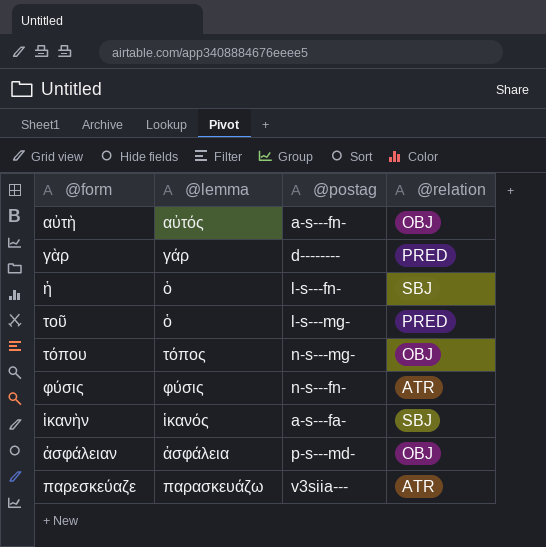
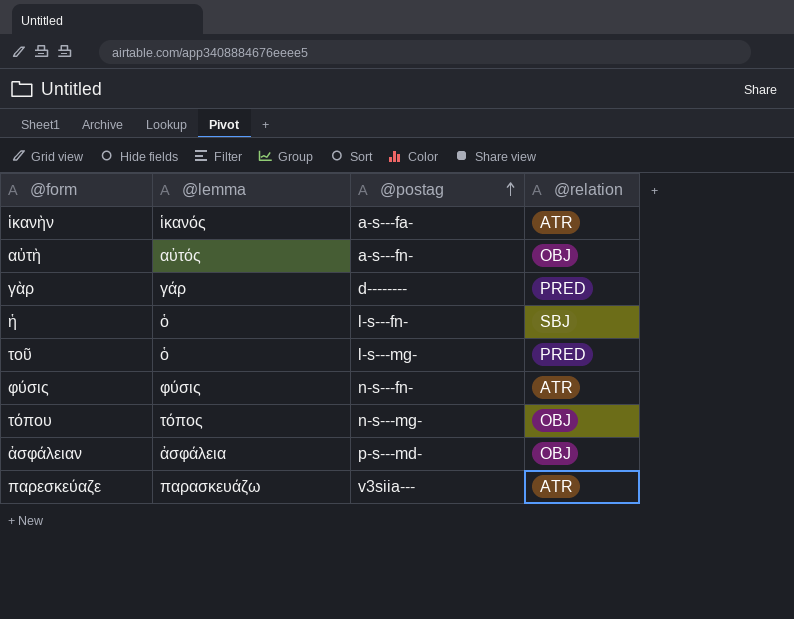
row order: none -> @postag ascending
ἱκανὴν | @relation: SBJ -> ATR

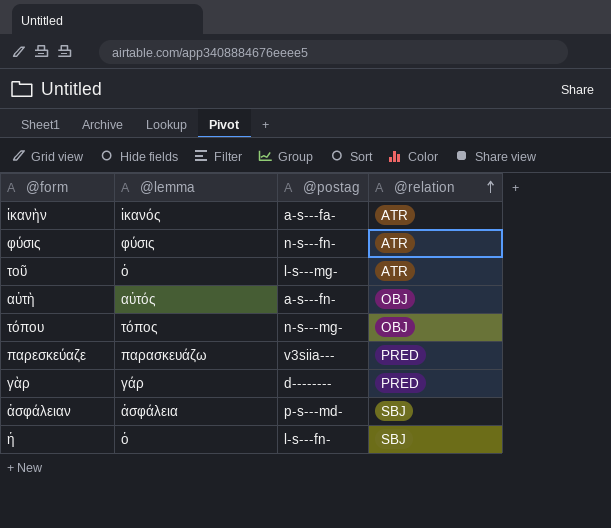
row order: @postag ascending -> @relation ascending
τοῦ | @relation: PRED -> ATR
παρεσκεύαζε | @relation: ATR -> PRED
ἀσφάλειαν | @relation: OBJ -> SBJ

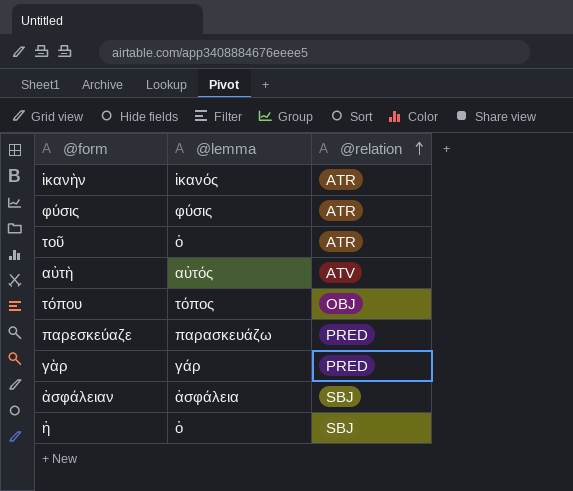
column @postag | position: 3 -> none
αὐτὴ | @relation: OBJ -> ATV

